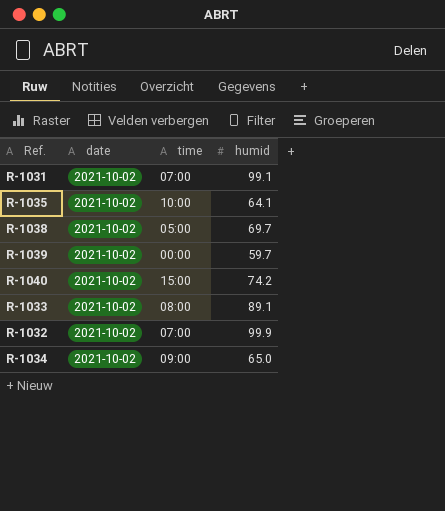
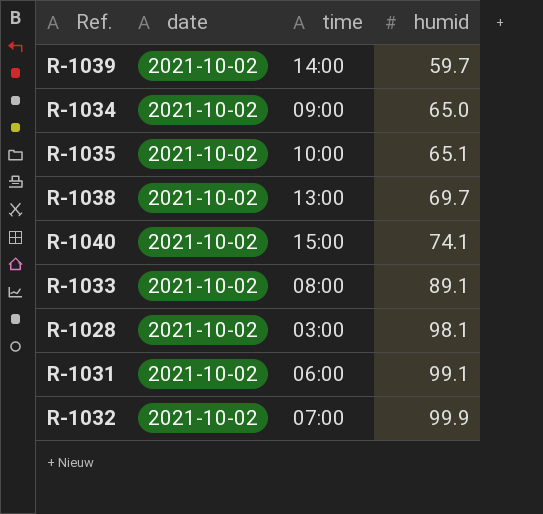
row order: none -> humid ascending
R-1039 | time: 00:00 -> 14:00
R-1035 | humid: 64.1 -> 65.1
R-1038 | time: 05:00 -> 13:00
R-1040 | humid: 74.2 -> 74.1
row R-1028: none -> 2021-10-02 | 03:00 | 98.1
R-1031 | time: 07:00 -> 06:00

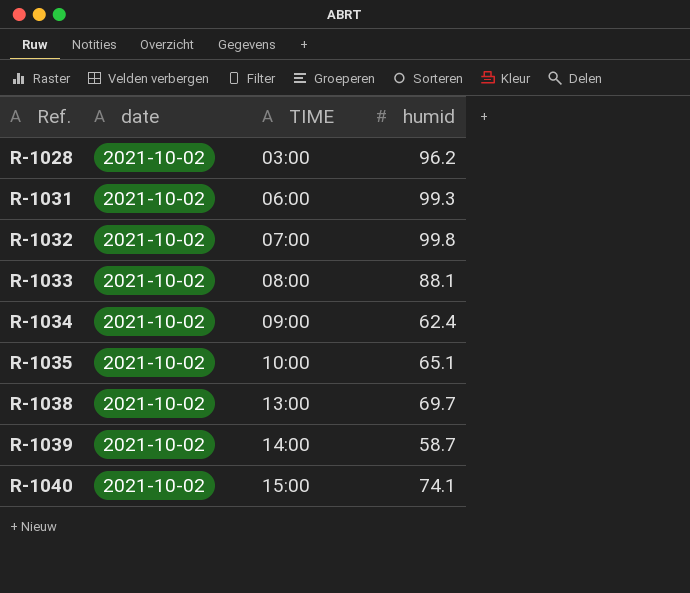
row order: humid ascending -> Ref. ascending
column name: time -> TIME
R-1028 | humid: 98.1 -> 96.2
R-1031 | humid: 99.1 -> 99.3
R-1032 | humid: 99.9 -> 99.8
R-1033 | humid: 89.1 -> 88.1
R-1034 | humid: 65.0 -> 62.4
R-1039 | humid: 59.7 -> 58.7

